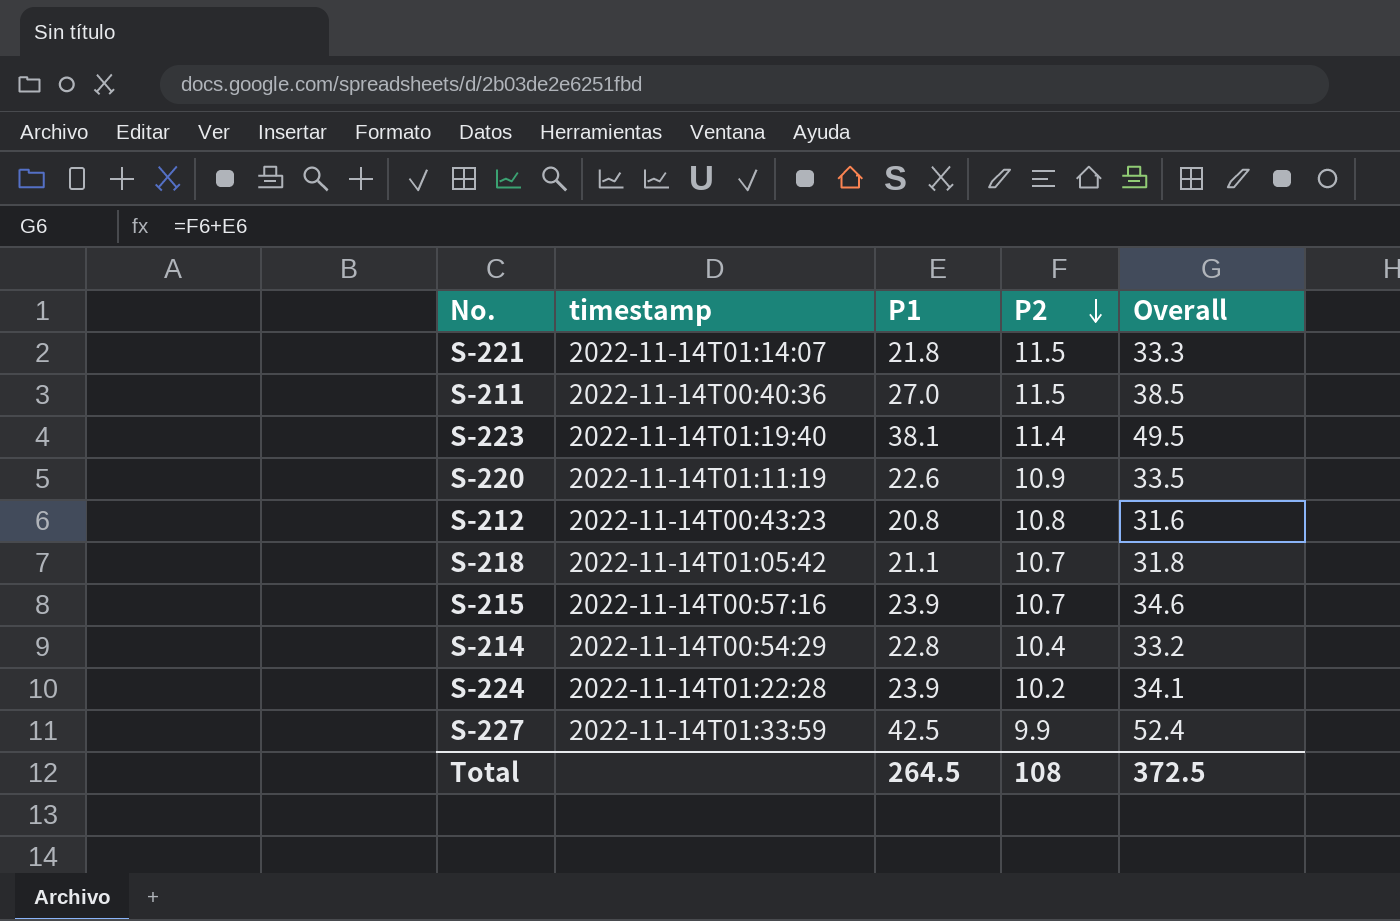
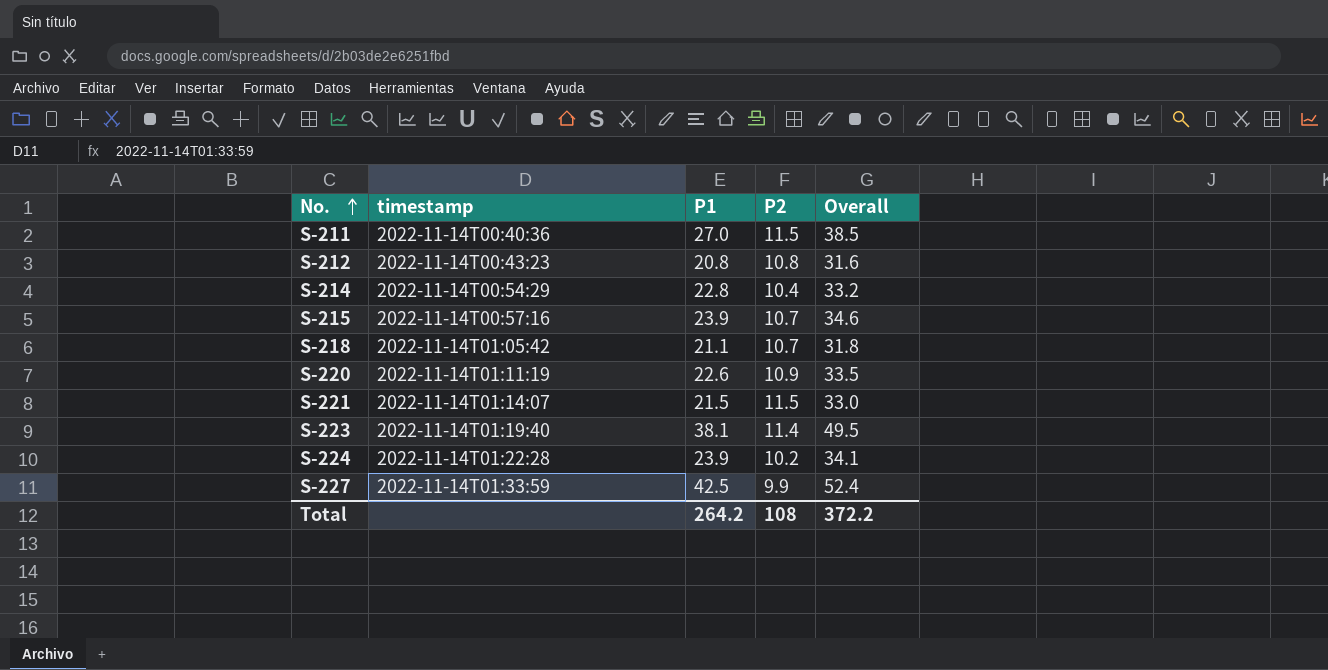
row order: P2 descending -> No. ascending
S-221 | P1: 21.8 -> 21.5
S-221 | Overall: 33.3 -> 33.0
Total | P1: 264.5 -> 264.2
Total | Overall: 372.5 -> 372.2

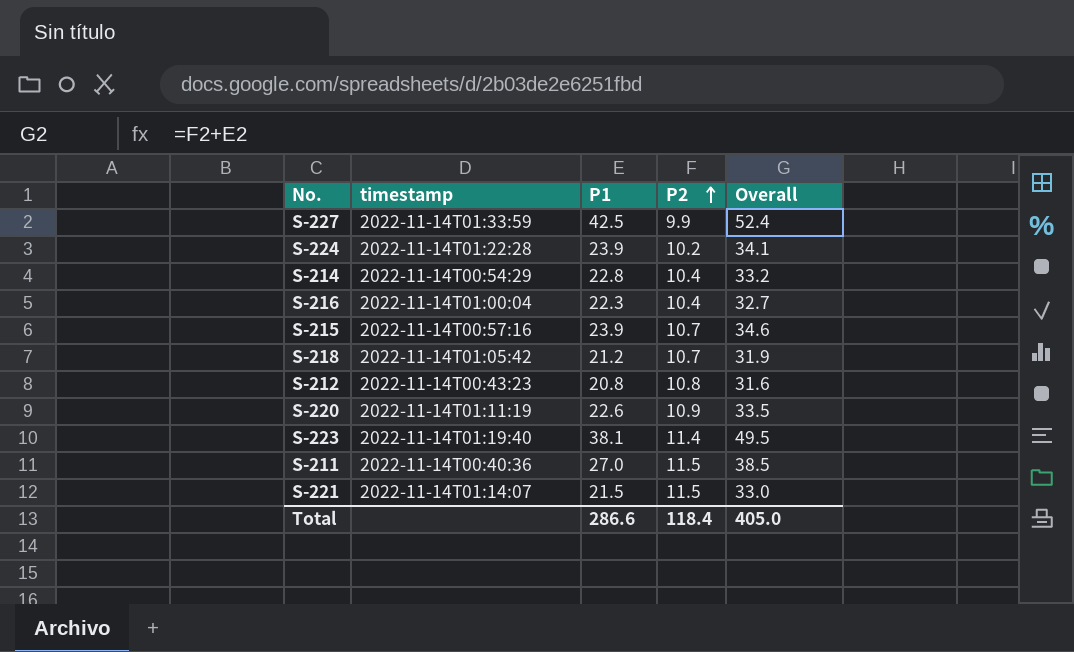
row order: No. ascending -> P2 ascending
row S-216: none -> 2022-11-14T01:00:04 | 22.3 | 10.4 | 32.7
S-218 | P1: 21.1 -> 21.2
S-218 | Overall: 31.8 -> 31.9
Total | P1: 264.2 -> 286.6
Total | P2: 108 -> 118.4
Total | Overall: 372.2 -> 405.0

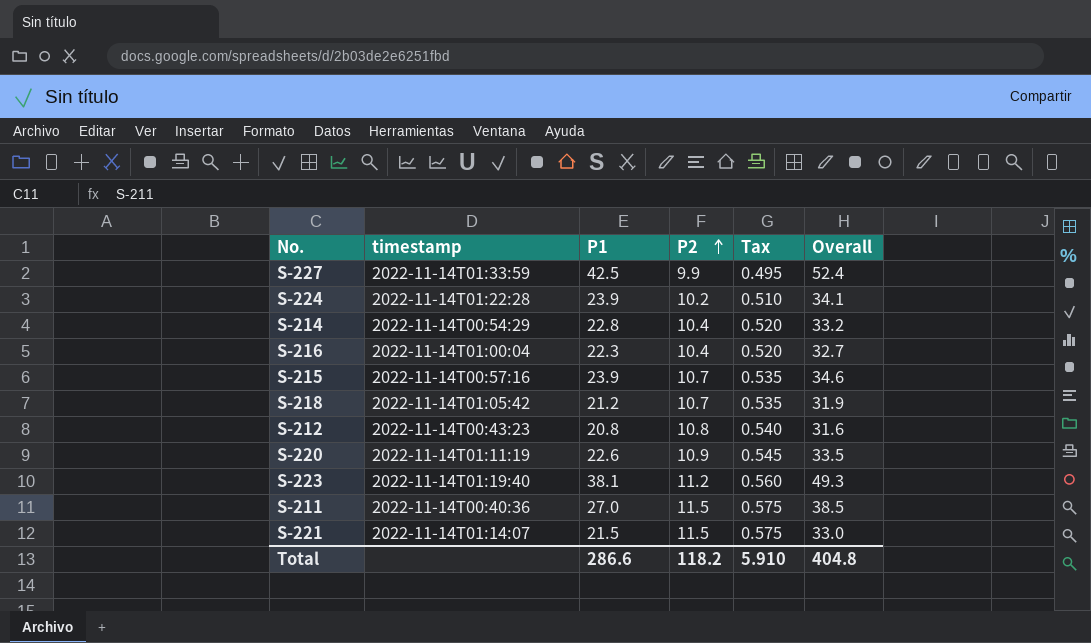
column Tax | formula: none -> [P2] * 0.05
S-223 | P2: 11.4 -> 11.2
S-223 | Overall: 49.5 -> 49.3
Total | P2: 118.4 -> 118.2
Total | Overall: 405.0 -> 404.8

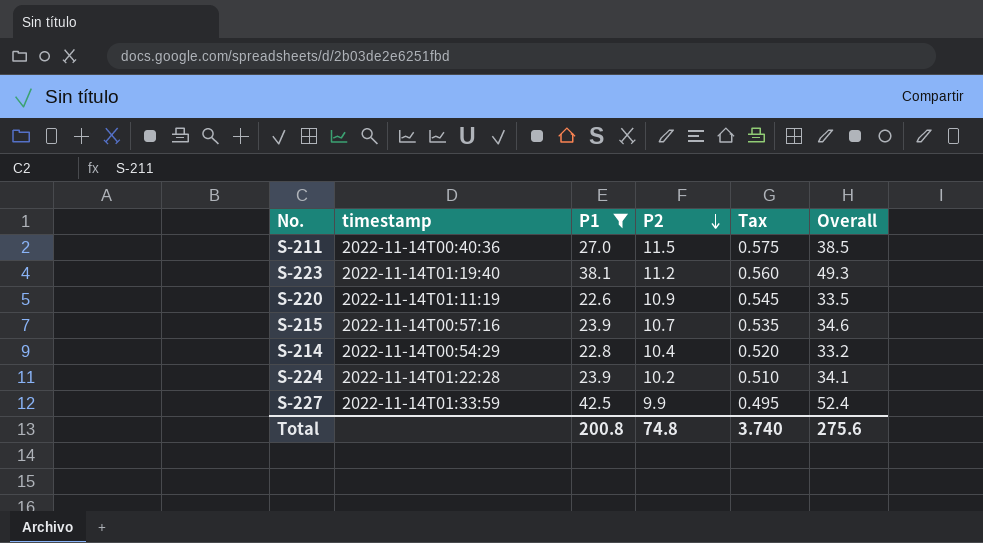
filter: none -> P1 >= 22.6
row order: P2 ascending -> P2 descending
Total | P1: 286.6 -> 200.8
Total | P2: 118.2 -> 74.8
Total | Tax: 5.910 -> 3.740
Total | Overall: 404.8 -> 275.6

